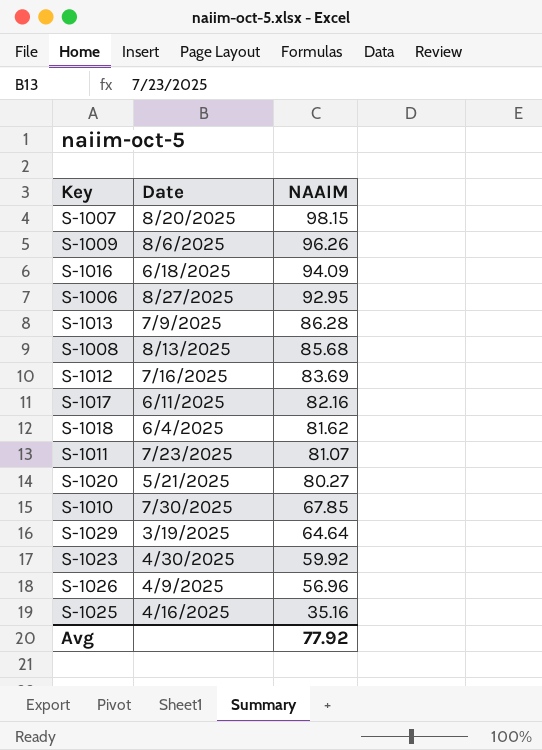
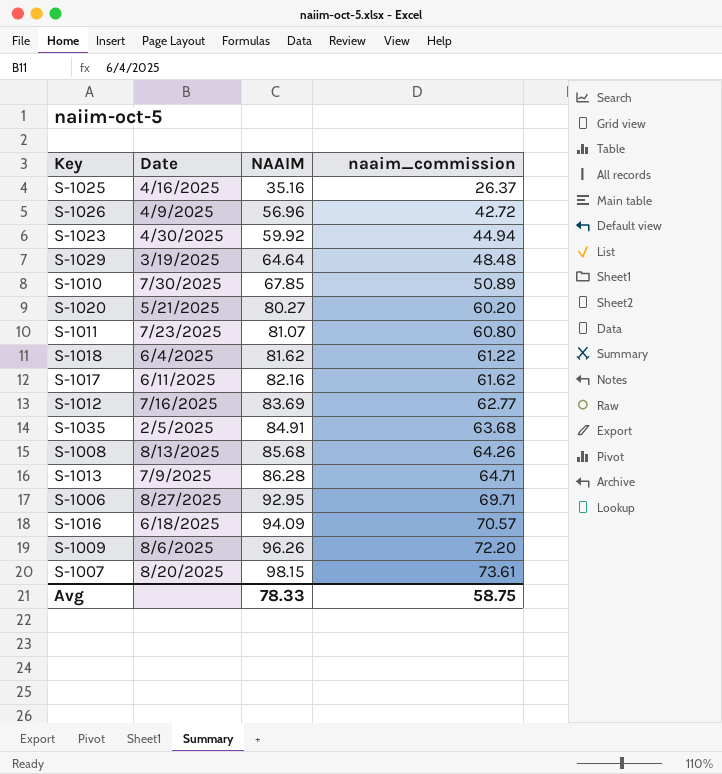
row order: NAAIM descending -> NAAIM ascending
column naaim_commission | formula: none -> [NAAIM] * 0.75
row S-1035: none -> 2/5/2025 | 84.91 | 63.68
Avg | NAAIM: 77.92 -> 78.33

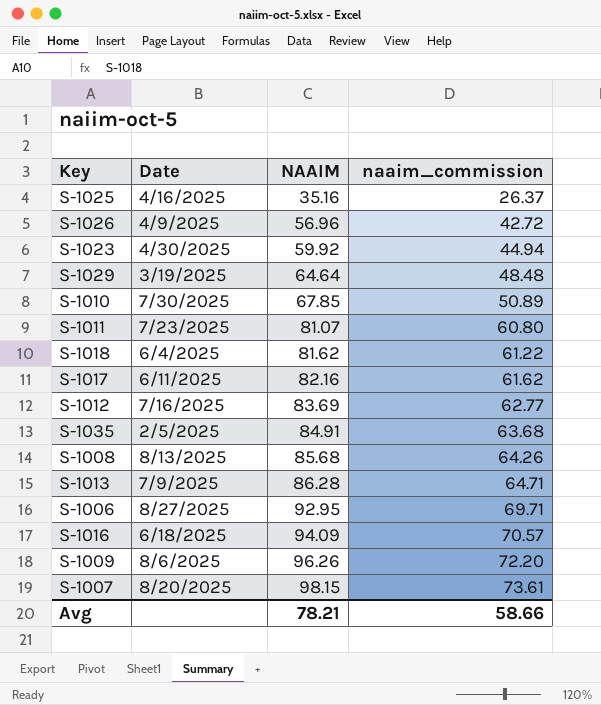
row S-1020: 5/21/2025 | 80.27 | 60.20 -> none
Avg | NAAIM: 78.33 -> 78.21
Avg | naaim_commission: 58.75 -> 58.66

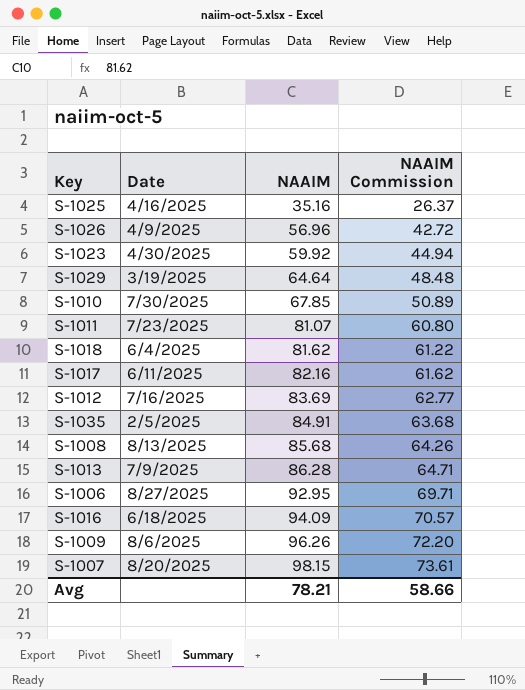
column name: naaim_commission -> NAAIM Commission

